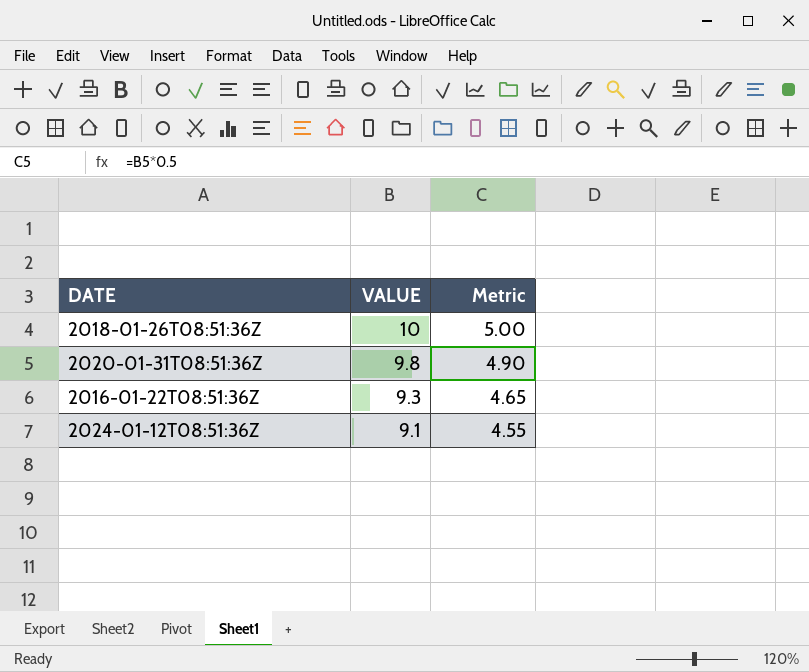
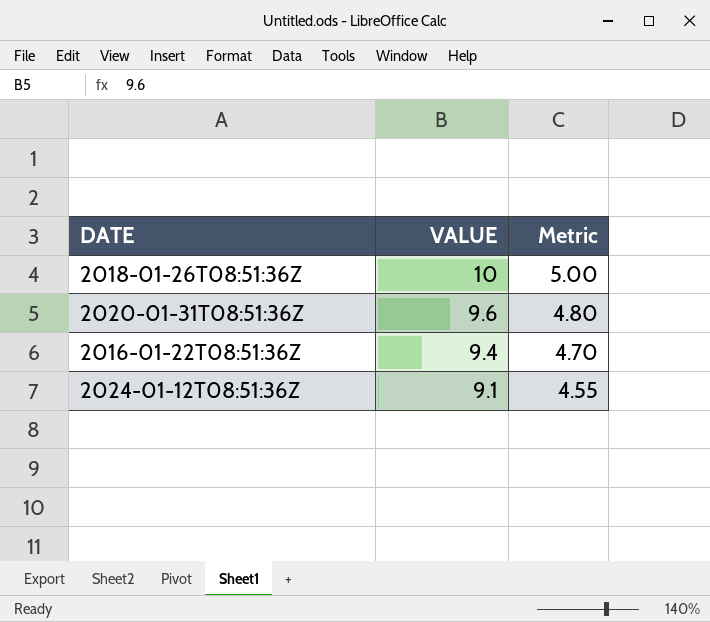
2020-01-31T08:51:36Z | VALUE: 9.8 -> 9.6
2020-01-31T08:51:36Z | Metric: 4.90 -> 4.80
2016-01-22T08:51:36Z | VALUE: 9.3 -> 9.4
2016-01-22T08:51:36Z | Metric: 4.65 -> 4.70

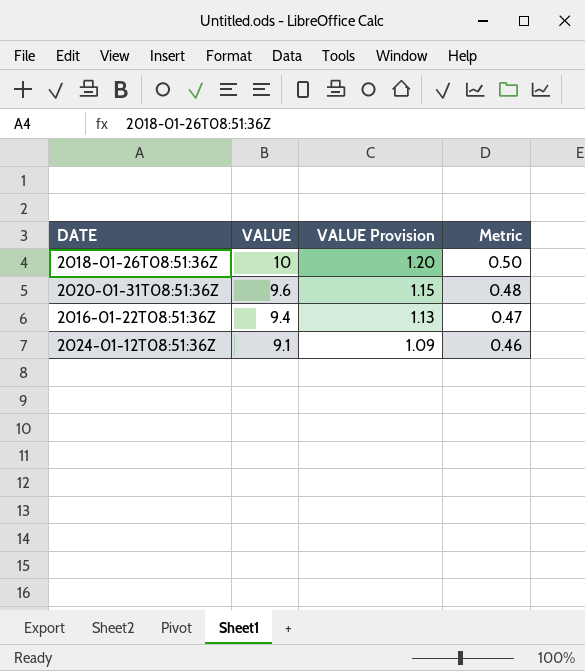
column VALUE Provision | formula: none -> [VALUE] * 0.12
column Metric | formula: [VALUE] * 0.5 -> [VALUE] * 0.05

